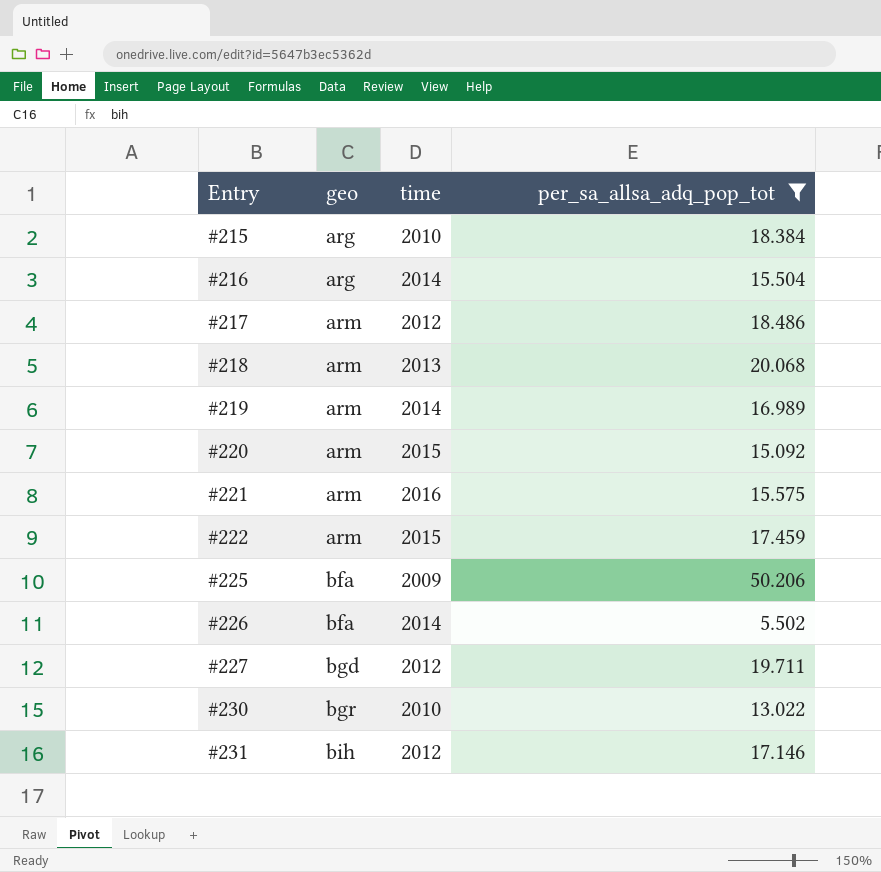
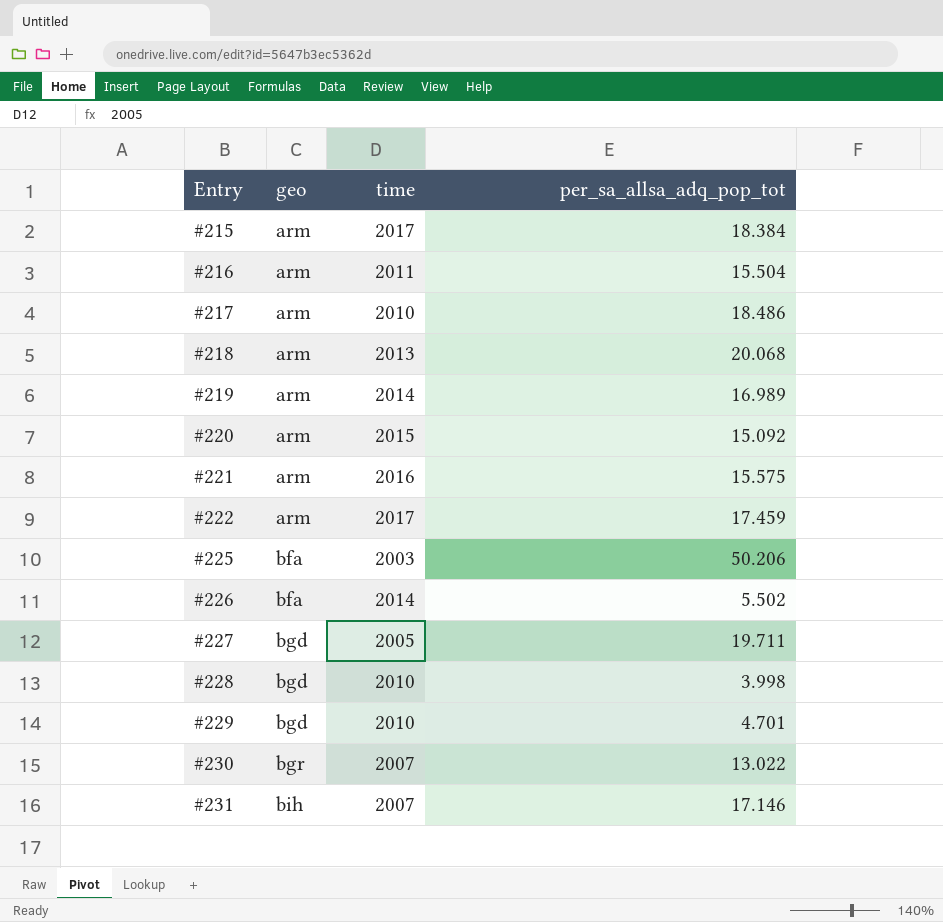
filter: per_sa_allsa_adq_pop_tot >= 5.502 -> none
#215 | geo: arg -> arm
#215 | time: 2010 -> 2017
#216 | geo: arg -> arm
#216 | time: 2014 -> 2011
#217 | time: 2012 -> 2010
#222 | time: 2015 -> 2017
#225 | time: 2009 -> 2003
#227 | time: 2012 -> 2005
#230 | time: 2010 -> 2007
#231 | time: 2012 -> 2007

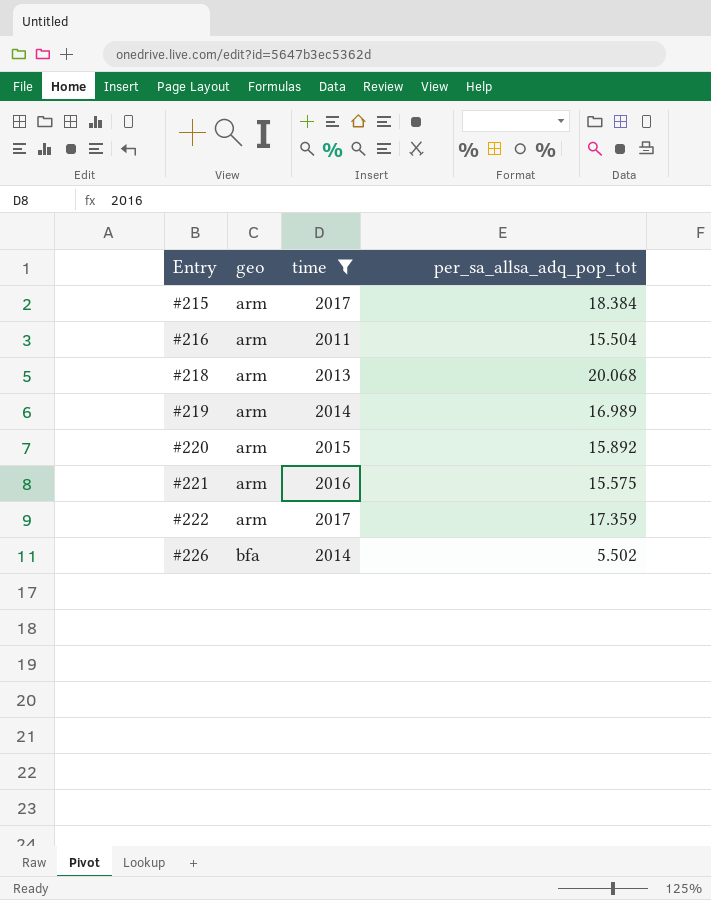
filter: none -> time >= 2011
#220 | per_sa_allsa_adq_pop_tot: 15.092 -> 15.892
#222 | per_sa_allsa_adq_pop_tot: 17.459 -> 17.359

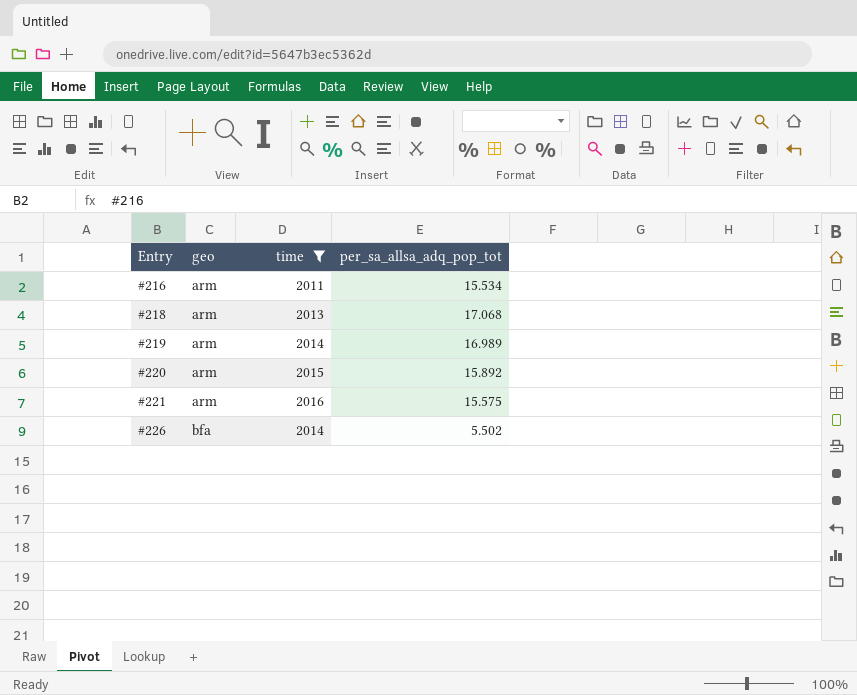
row #215: arm | 2017 | 18.384 -> none
row #222: arm | 2017 | 17.359 -> none
#216 | per_sa_allsa_adq_pop_tot: 15.504 -> 15.534
#218 | per_sa_allsa_adq_pop_tot: 20.068 -> 17.068

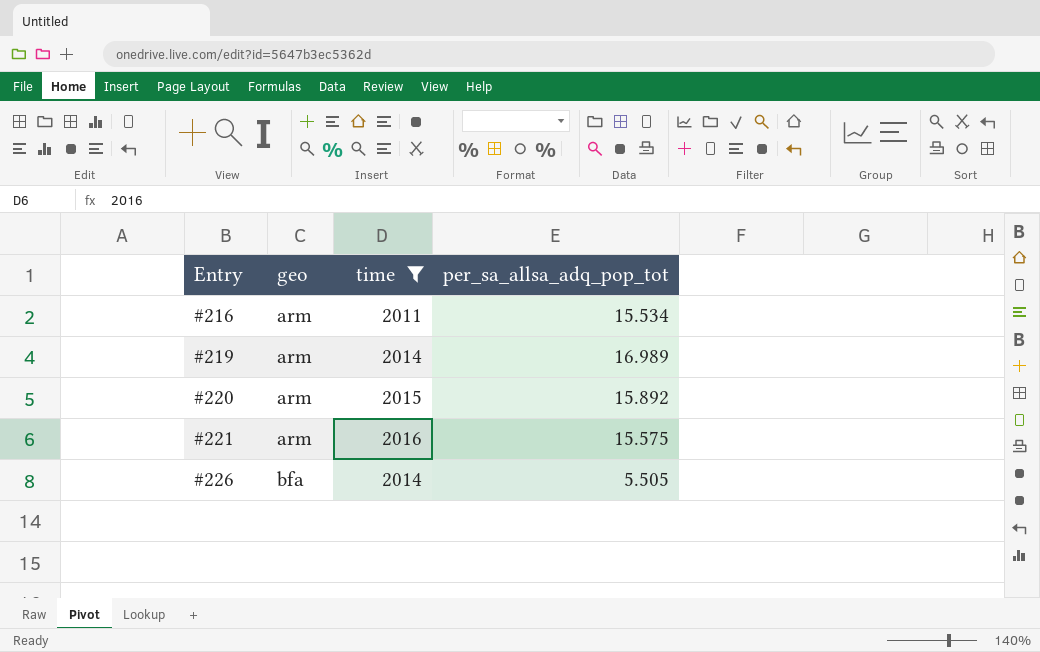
row #218: arm | 2013 | 17.068 -> none
#226 | per_sa_allsa_adq_pop_tot: 5.502 -> 5.505

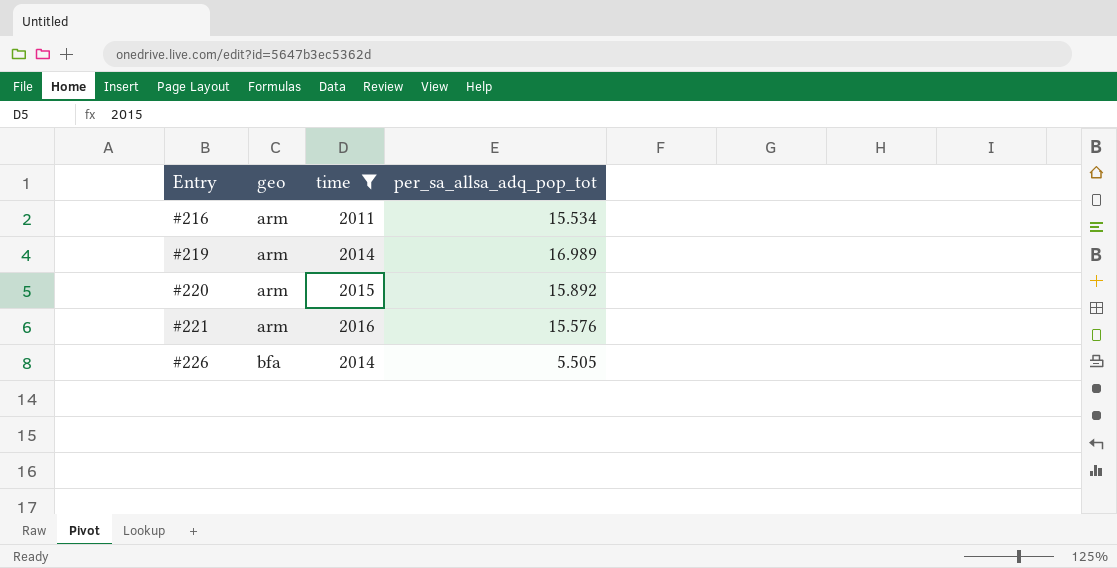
#221 | per_sa_allsa_adq_pop_tot: 15.575 -> 15.576

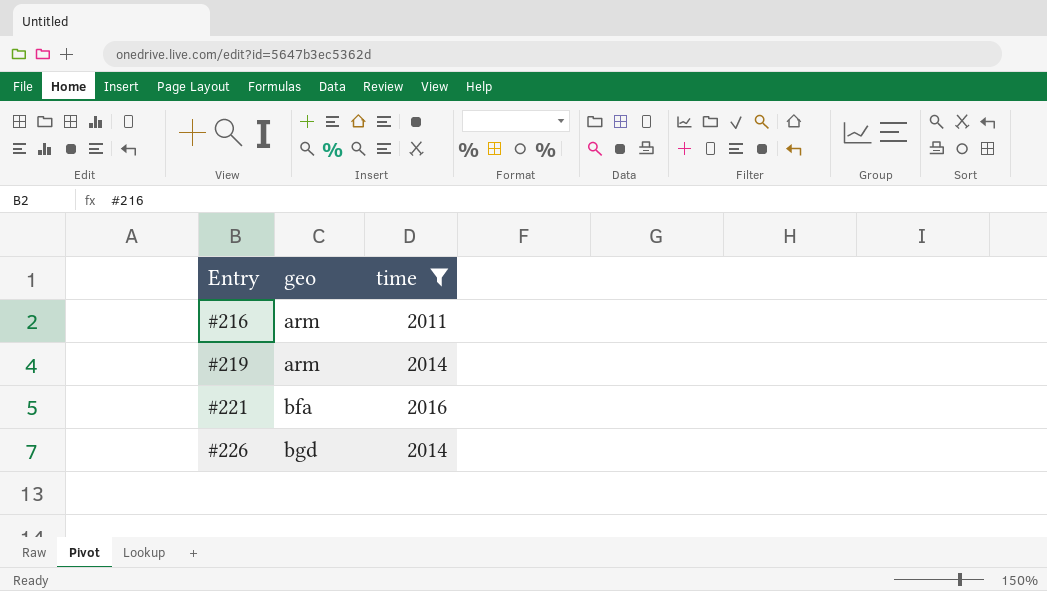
column per_sa_allsa_adq_pop_tot | position: 4 -> none
row #220: arm | 2015 | 15.892 -> none
#221 | geo: arm -> bfa
#226 | geo: bfa -> bgd

